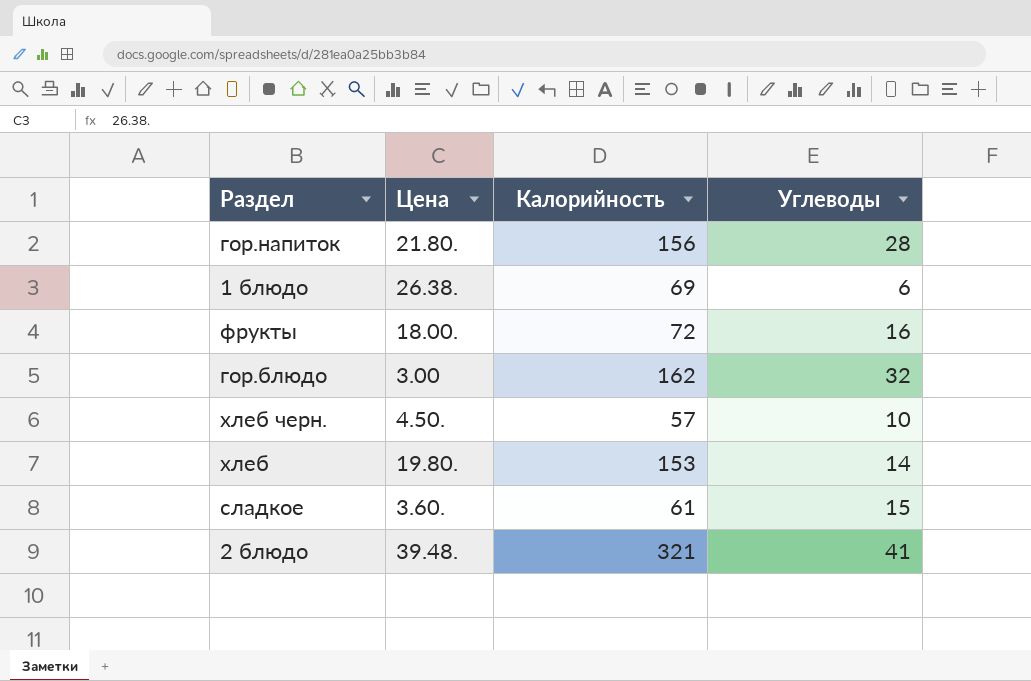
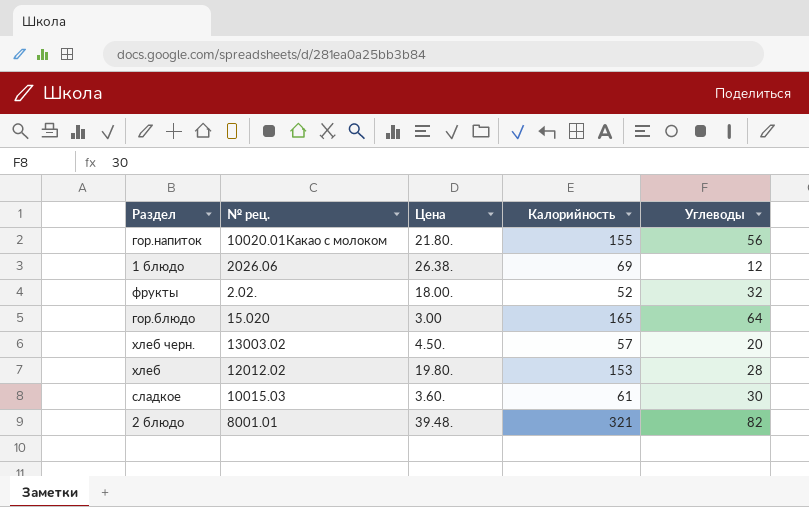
column № рец. | position: none -> 2
гор.напиток | Калорийность: 156 -> 155
гор.напиток | Углеводы: 28 -> 56
1 блюдо | Углеводы: 6 -> 12
фрукты | Калорийность: 72 -> 52
фрукты | Углеводы: 16 -> 32
гор.блюдо | Калорийность: 162 -> 165
гор.блюдо | Углеводы: 32 -> 64
хлеб черн. | Углеводы: 10 -> 20
хлеб | Углеводы: 14 -> 28
сладкое | Углеводы: 15 -> 30
2 блюдо | Углеводы: 41 -> 82

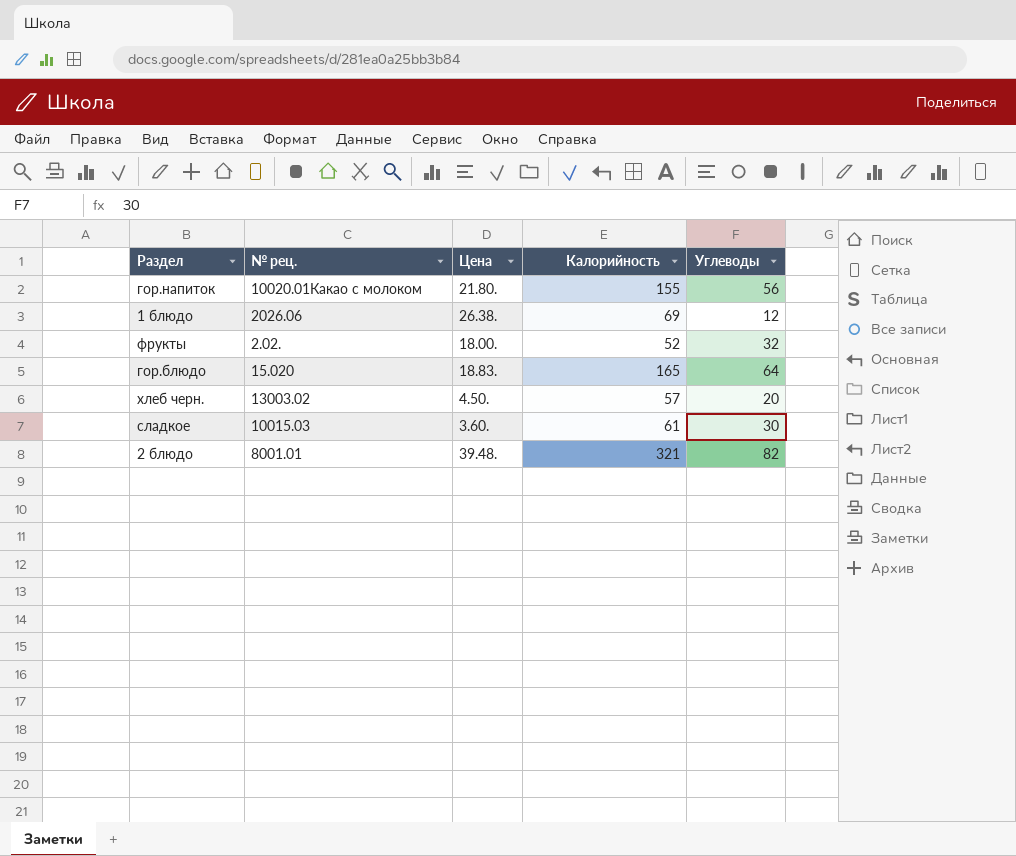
row хлеб: 12012.02 | 19.80. | 153 | 28 -> none
гор.блюдо | Цена: 3.00 -> 18.83.

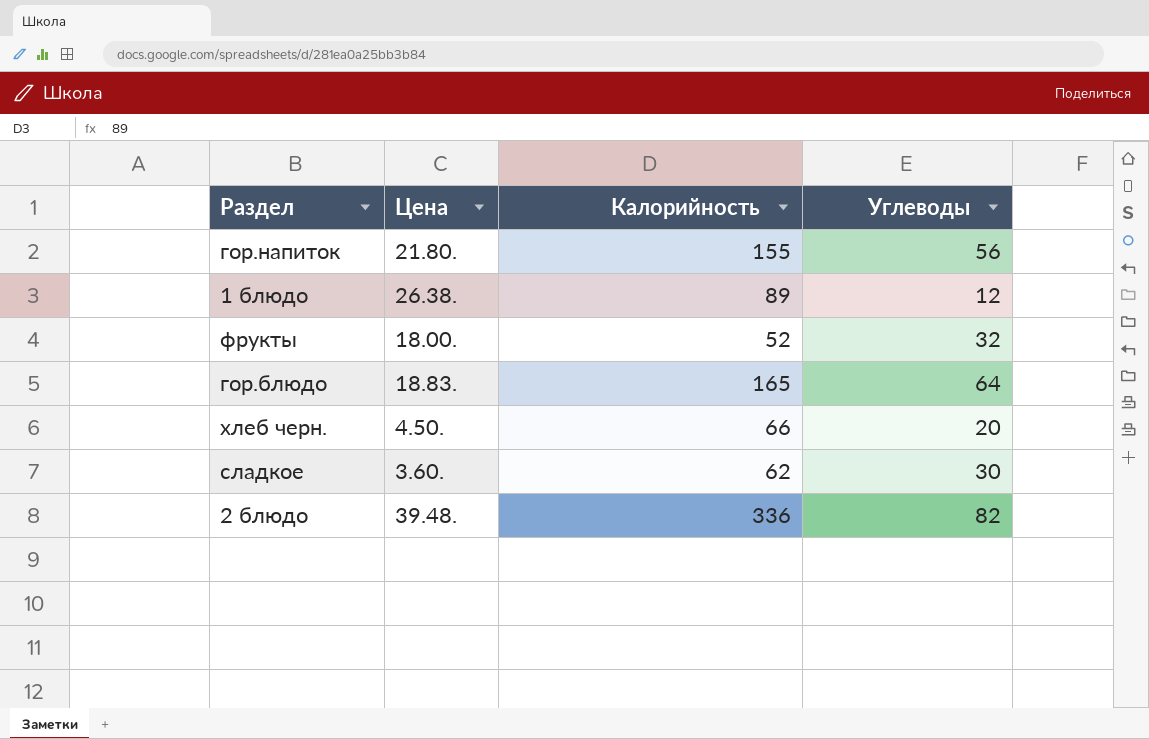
column № рец. | position: 2 -> none
1 блюдо | Калорийность: 69 -> 89
хлеб черн. | Калорийность: 57 -> 66
сладкое | Калорийность: 61 -> 62
2 блюдо | Калорийность: 321 -> 336

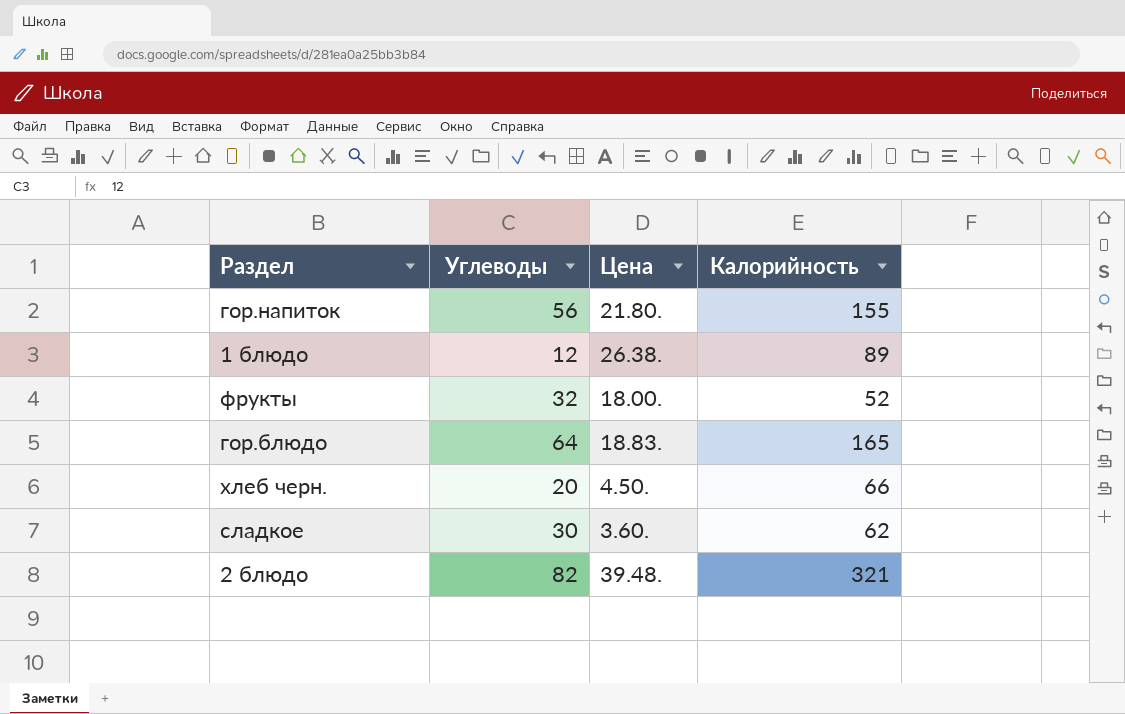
column Углеводы | position: 4 -> 2
2 блюдо | Калорийность: 336 -> 321

